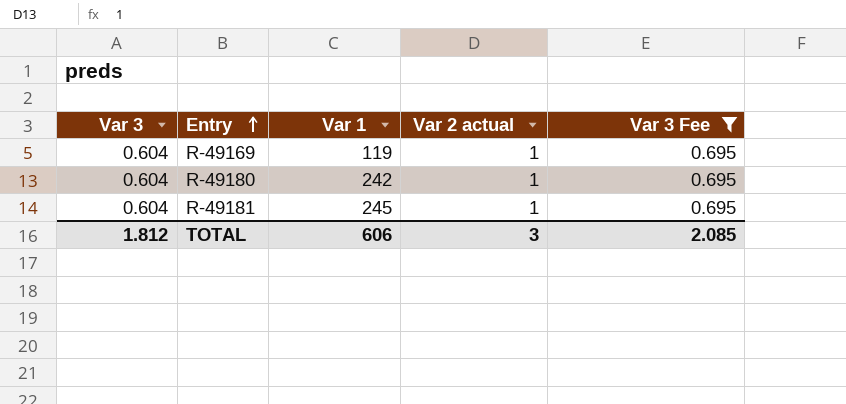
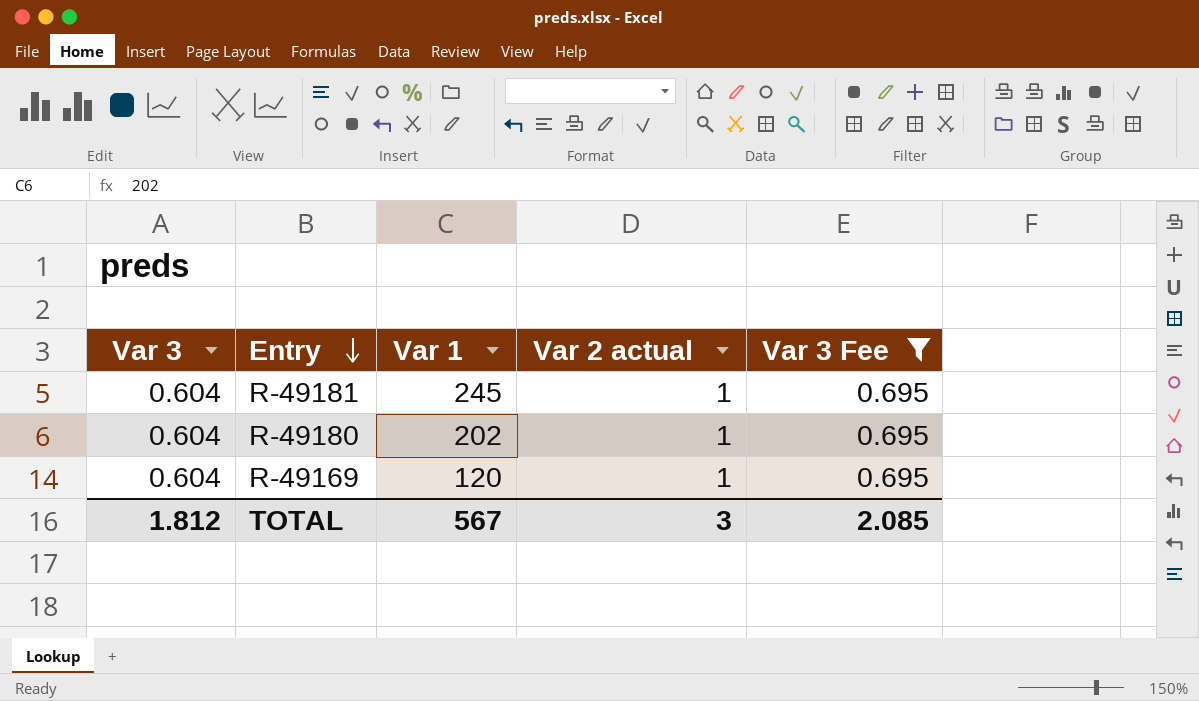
row order: Entry ascending -> Entry descending
R-49180 | Var 1: 242 -> 202
R-49169 | Var 1: 119 -> 120
TOTAL | Var 1: 606 -> 567

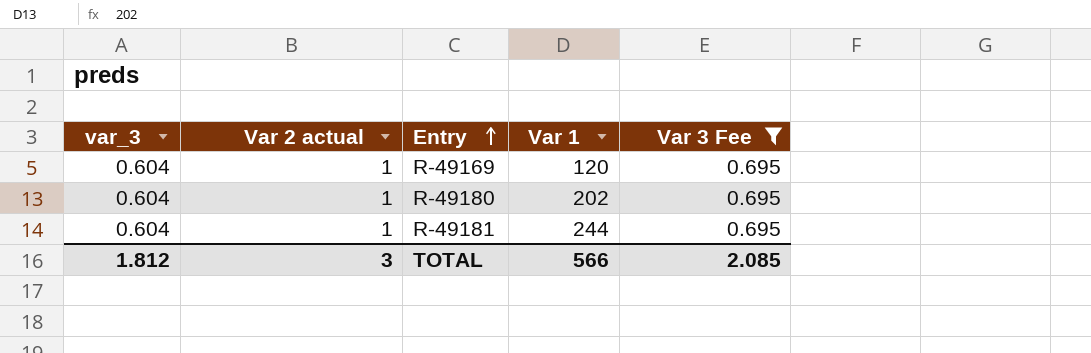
row order: Entry descending -> Entry ascending
column name: Var 3 -> var_3
column Var 2 actual | position: 4 -> 2
R-49181 | Var 1: 245 -> 244
TOTAL | Var 1: 567 -> 566

